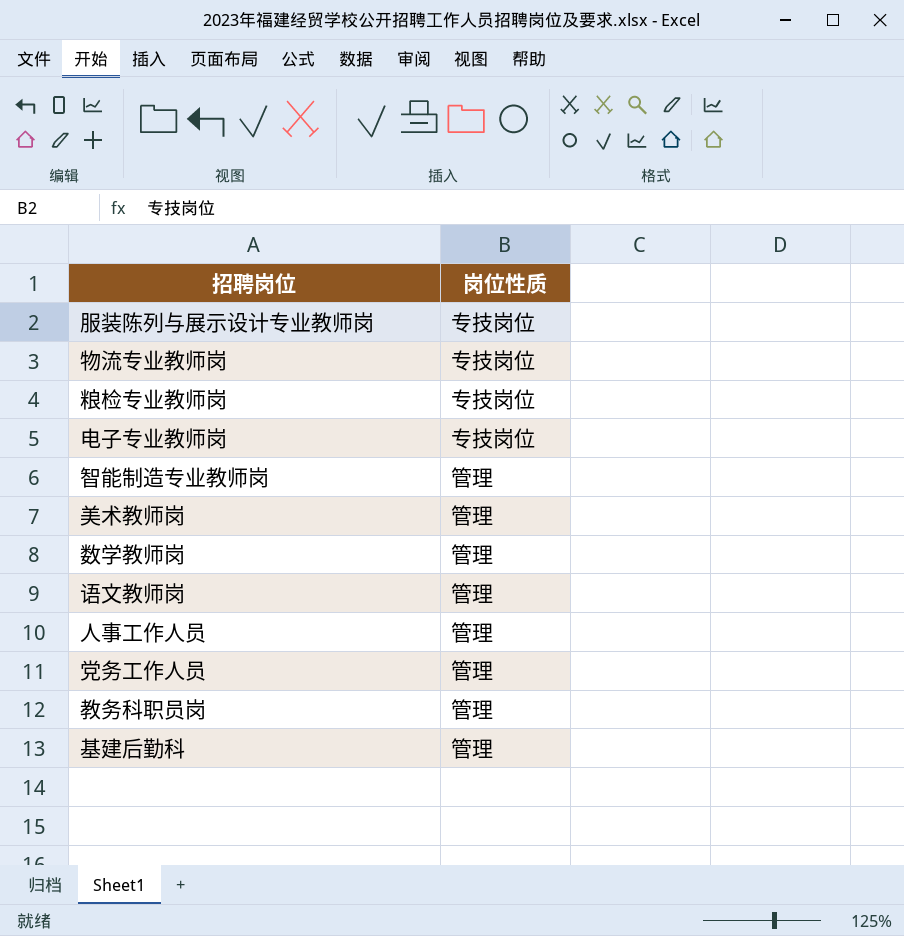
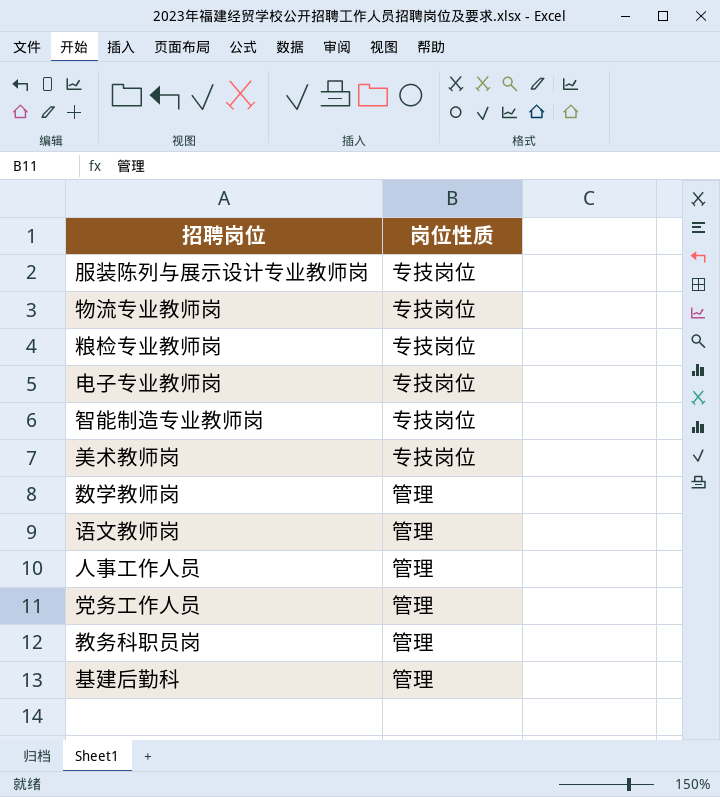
智能制造专业教师岗 | 岗位性质: 管理 -> 专技岗位
美术教师岗 | 岗位性质: 管理 -> 专技岗位

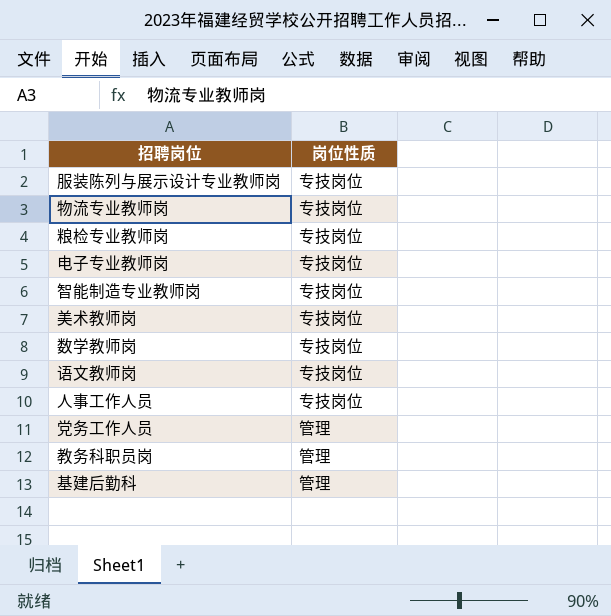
数学教师岗 | 岗位性质: 管理 -> 专技岗位
语文教师岗 | 岗位性质: 管理 -> 专技岗位
人事工作人员 | 岗位性质: 管理 -> 专技岗位

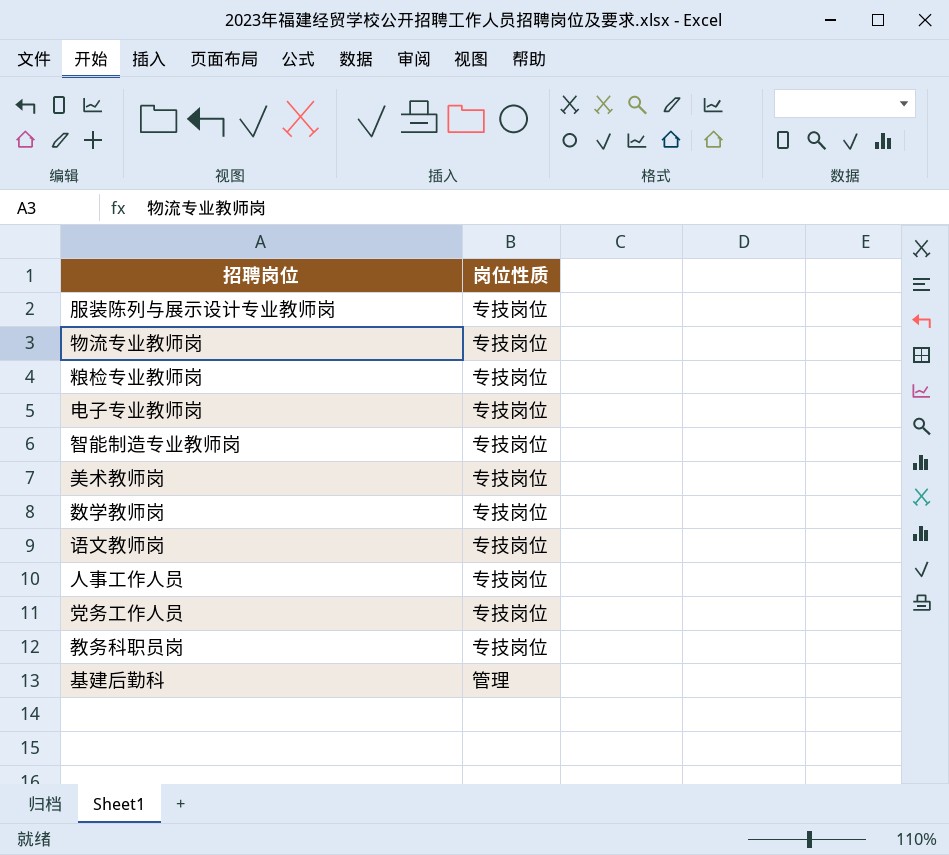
党务工作人员 | 岗位性质: 管理 -> 专技岗位
教务科职员岗 | 岗位性质: 管理 -> 专技岗位

